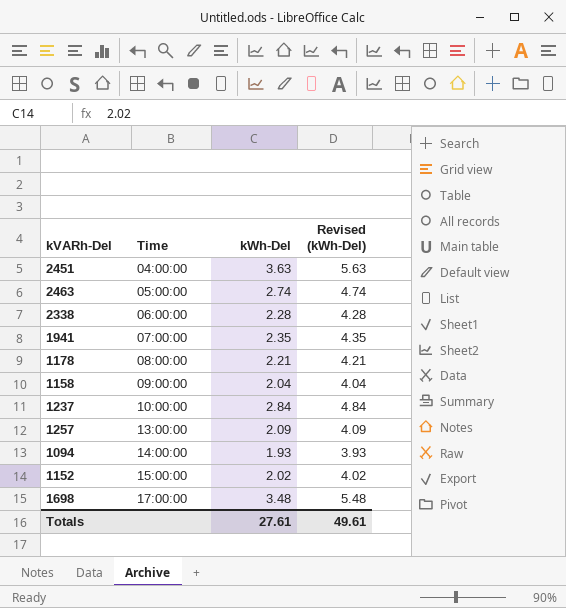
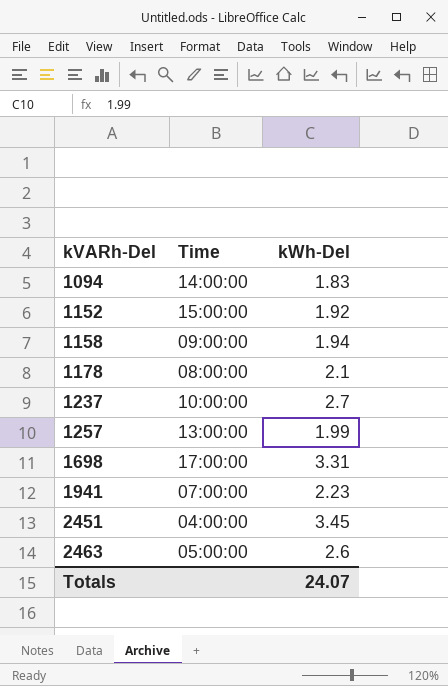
row order: Time ascending -> kVARh-Del ascending
column Revised (kWh-Del) | formula: [kWh-Del] + 2 -> none
row 2338: 06:00:00 | 2.28 | 4.28 -> none
1094 | kWh-Del: 1.93 -> 1.83
1152 | kWh-Del: 2.02 -> 1.92
1158 | kWh-Del: 2.04 -> 1.94
1178 | kWh-Del: 2.21 -> 2.1
1237 | kWh-Del: 2.84 -> 2.7
1257 | kWh-Del: 2.09 -> 1.99
1698 | kWh-Del: 3.48 -> 3.31
1941 | kWh-Del: 2.35 -> 2.23
2451 | kWh-Del: 3.63 -> 3.45
2463 | kWh-Del: 2.74 -> 2.6
Totals | kWh-Del: 27.61 -> 24.07

